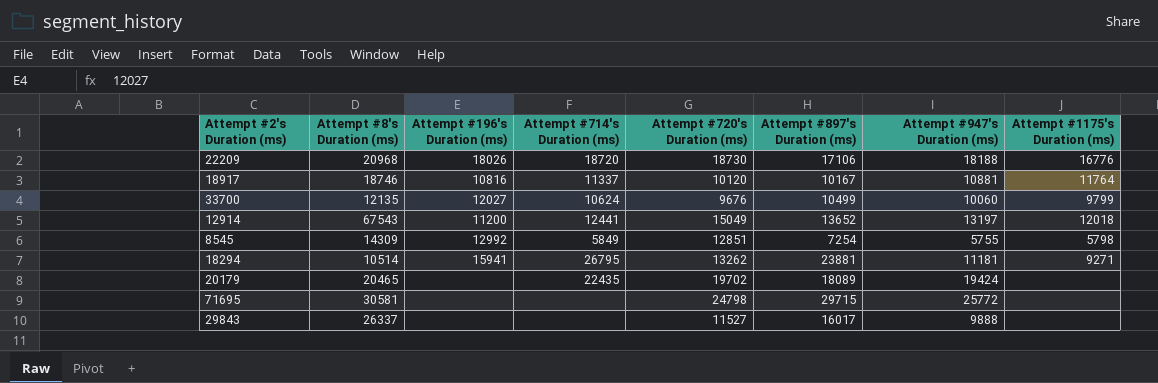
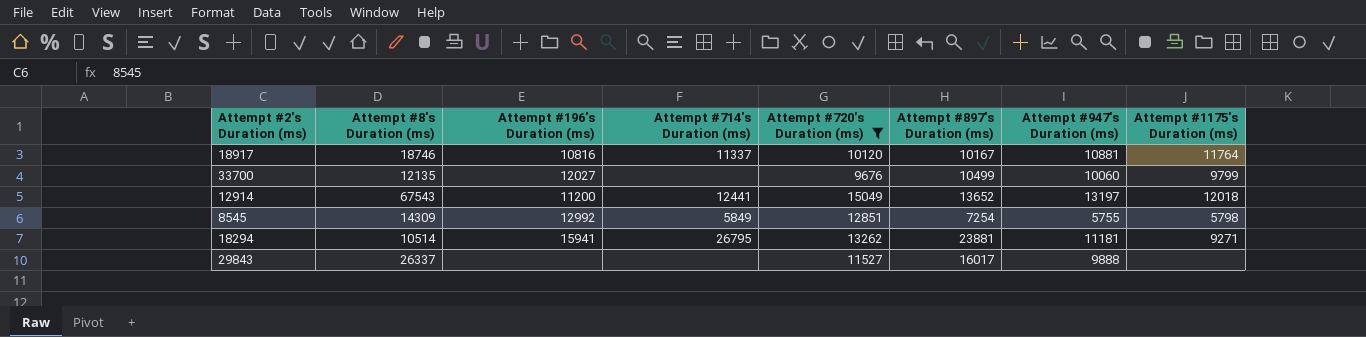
filter: none -> Attempt #720's Duration (ms) <= 15049
33700 | Attempt #714's Duration (ms): 10624 -> none

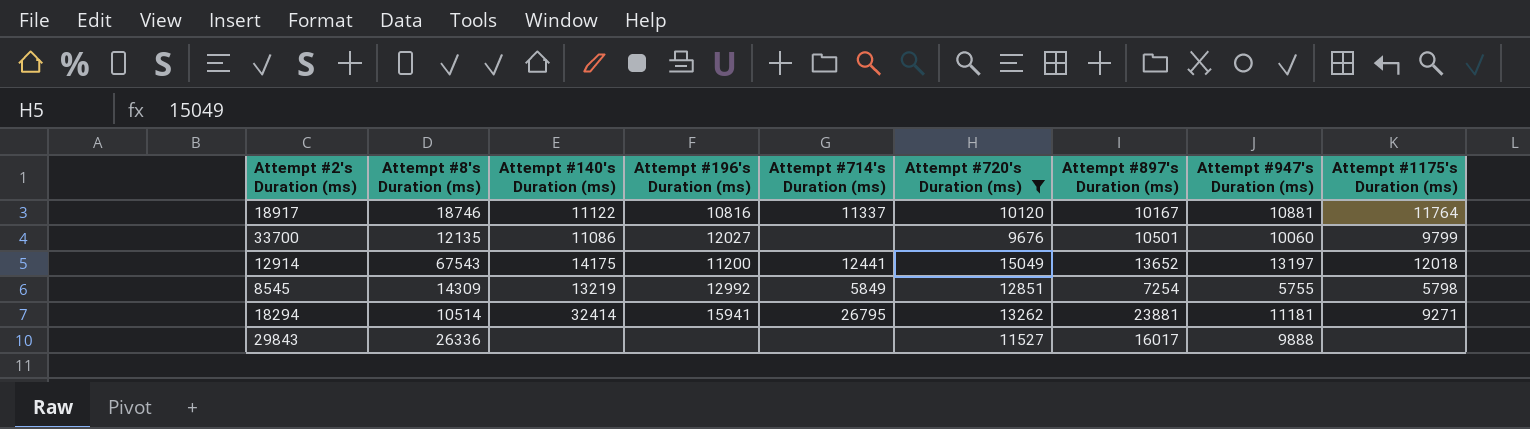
column Attempt #140's Duration (ms) | position: none -> 3
33700 | Attempt #897's Duration (ms): 10499 -> 10501
29843 | Attempt #8's Duration (ms): 26337 -> 26336

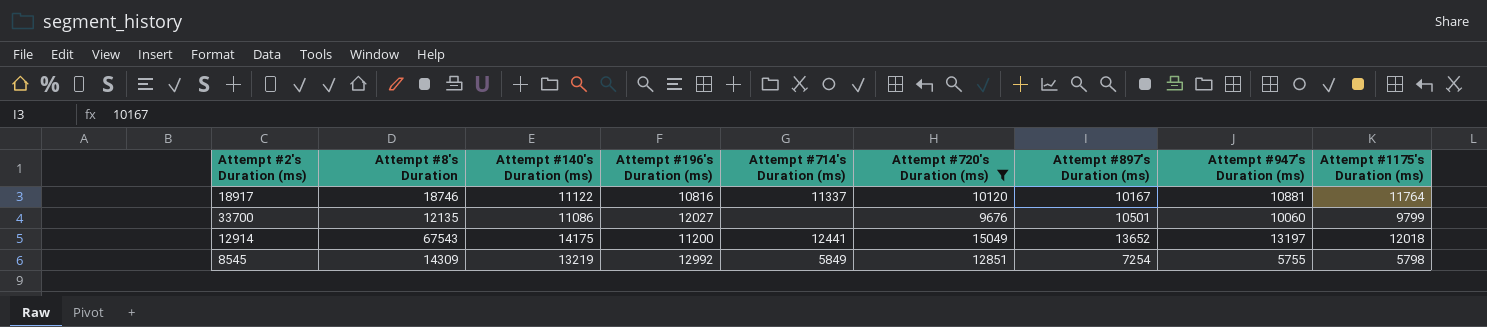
column name: Attempt #8's Duration (ms) -> Attempt #8's Duration
row 18294: 10514 | 32414 | 15941 | 26795 | 13262 | 23881 | 11181 | 9271 -> none
row 29843: 26336 | none | none | none | 11527 | 16017 | 9888 | none -> none

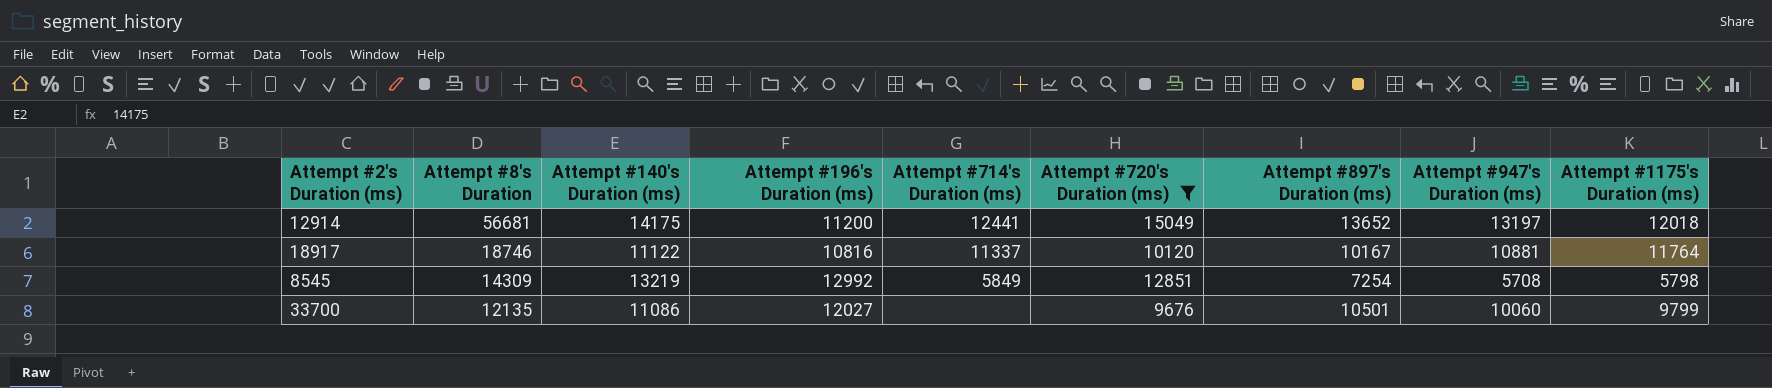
row order: none -> Attempt #8's Duration descending
12914 | Attempt #8's Duration: 67543 -> 56681
8545 | Attempt #947's Duration (ms): 5755 -> 5708

